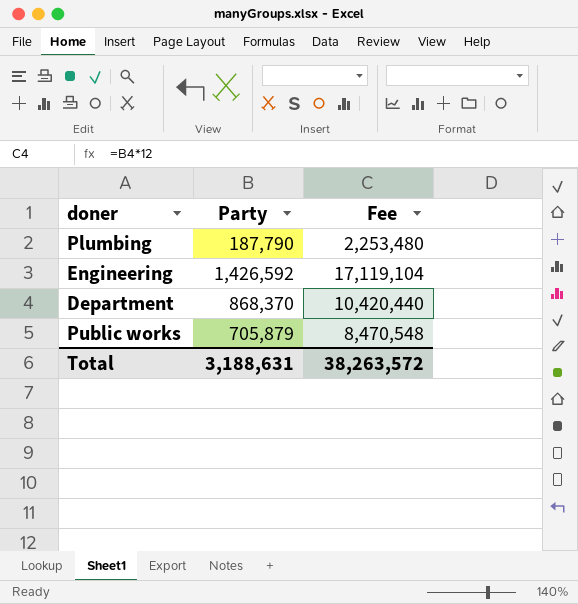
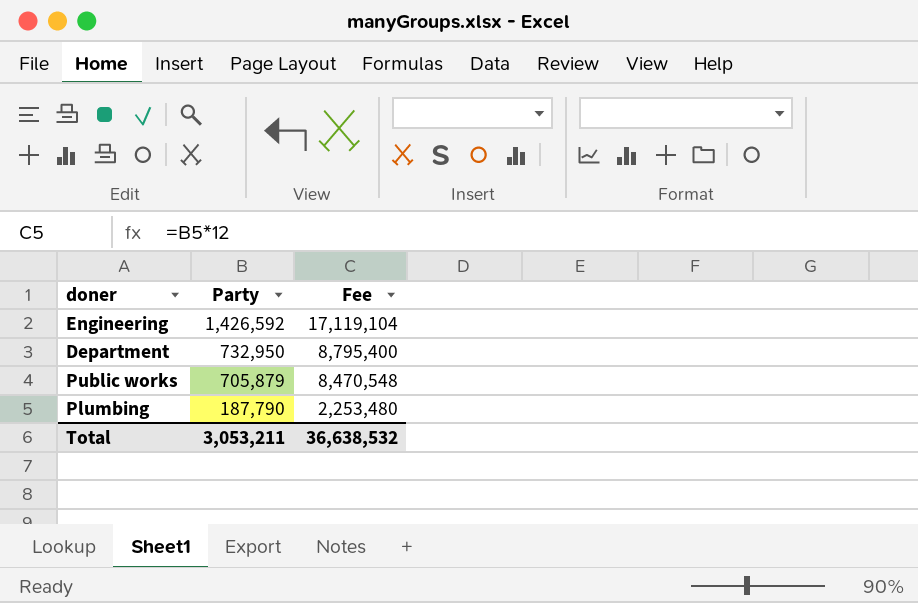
row order: none -> Party descending
Department | Party: 868,370 -> 732,950
Department | Fee: 10,420,440 -> 8,795,400
Total | Party: 3,188,631 -> 3,053,211
Total | Fee: 38,263,572 -> 36,638,532

